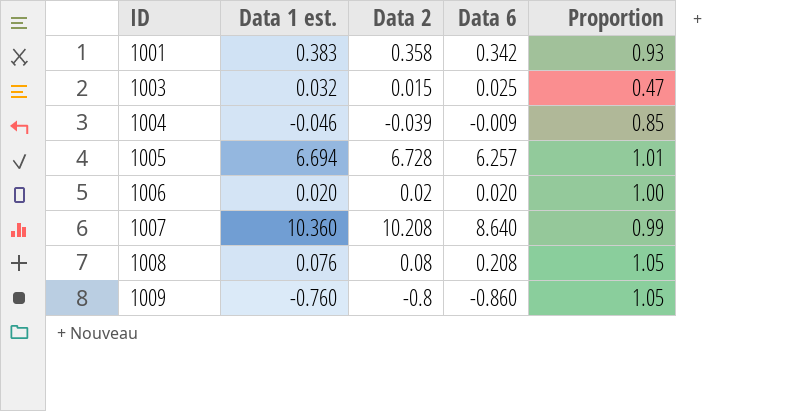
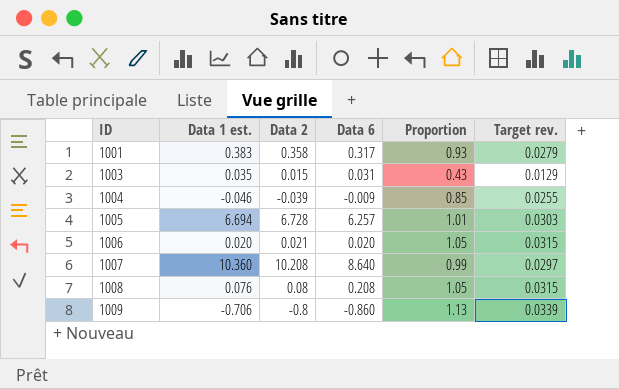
column Target rev. | formula: none -> [Proportion] * 0.03
1001 | Data 6: 0.342 -> 0.317
1003 | Data 1 est.: 0.032 -> 0.035
1003 | Data 6: 0.025 -> 0.031
1003 | Proportion: 0.47 -> 0.43
1006 | Data 2: 0.02 -> 0.021
1006 | Proportion: 1.00 -> 1.05
1009 | Data 1 est.: -0.760 -> -0.706
1009 | Proportion: 1.05 -> 1.13

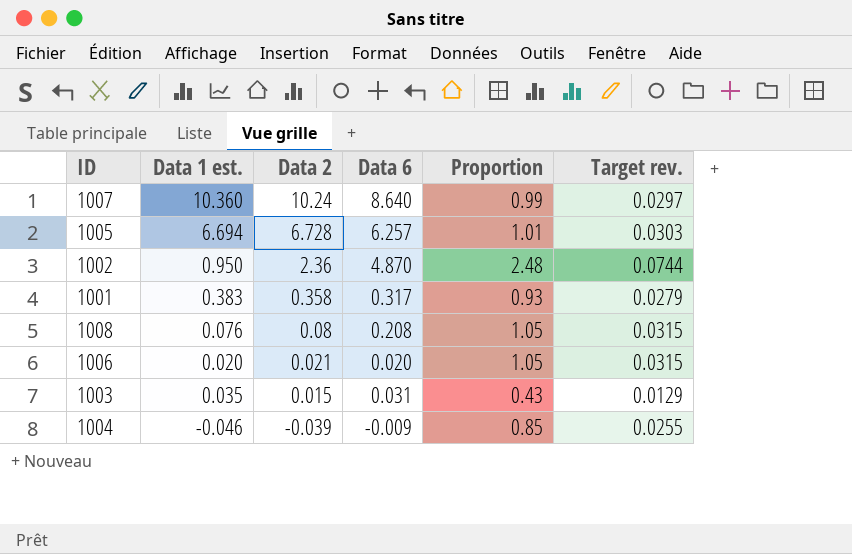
row order: ID ascending -> Data 2 descending
row 1009: -0.706 | -0.8 | -0.860 | 1.13 | 0.0339 -> none
1007 | Data 2: 10.208 -> 10.24
row 1002: none -> 0.950 | 2.36 | 4.870 | 2.48 | 0.0744

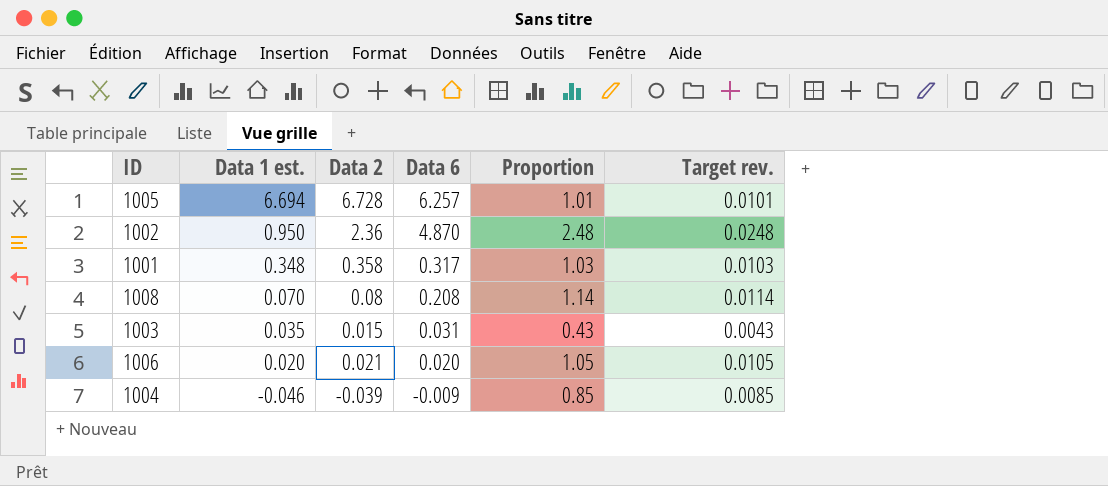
row order: Data 2 descending -> Data 1 est. descending
column Target rev. | formula: [Proportion] * 0.03 -> [Proportion] * 0.01
row 1007: 10.360 | 10.24 | 8.640 | 0.99 | 0.0297 -> none
1001 | Data 1 est.: 0.383 -> 0.348
1001 | Proportion: 0.93 -> 1.03
1008 | Data 1 est.: 0.076 -> 0.070
1008 | Proportion: 1.05 -> 1.14

